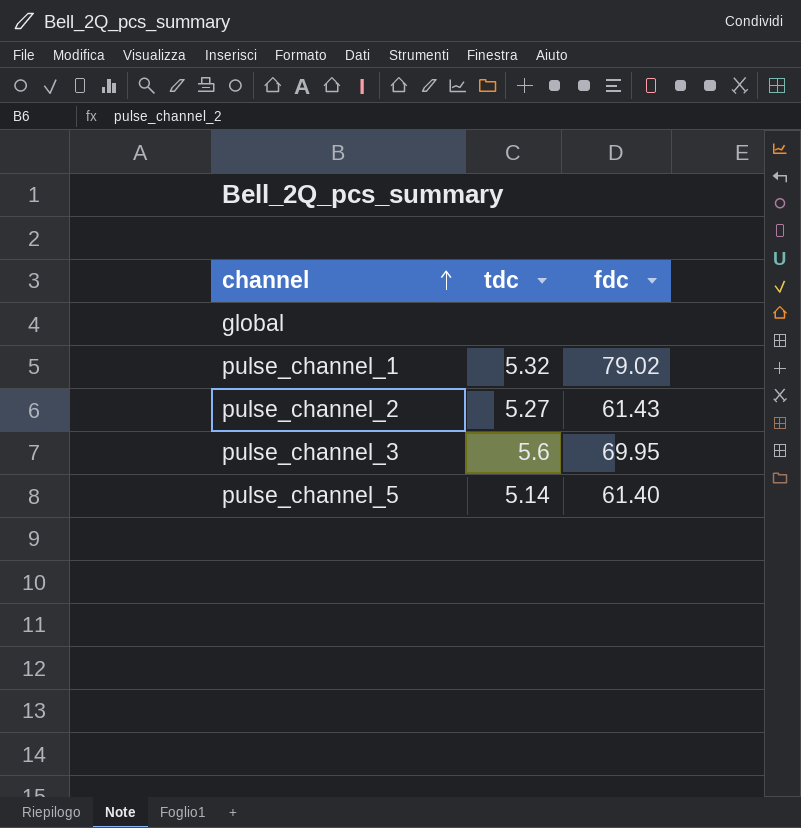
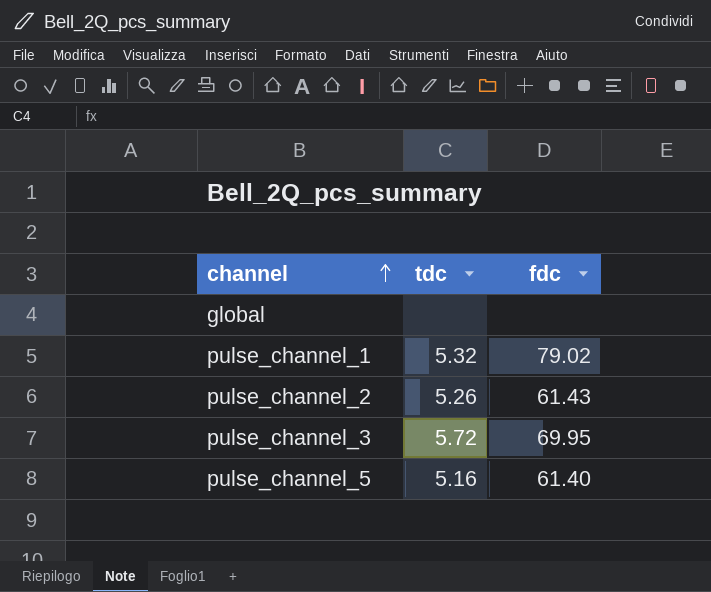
pulse_channel_2 | tdc: 5.27 -> 5.26
pulse_channel_3 | tdc: 5.6 -> 5.72
pulse_channel_5 | tdc: 5.14 -> 5.16

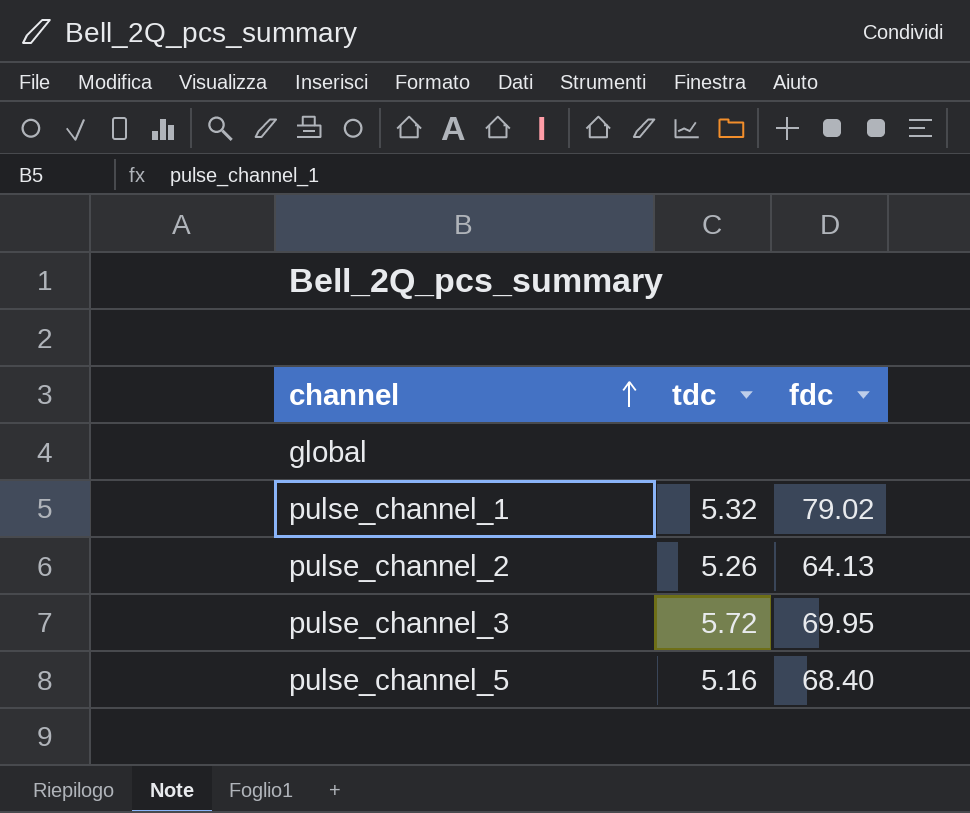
pulse_channel_2 | fdc: 61.43 -> 64.13
pulse_channel_5 | fdc: 61.40 -> 68.40

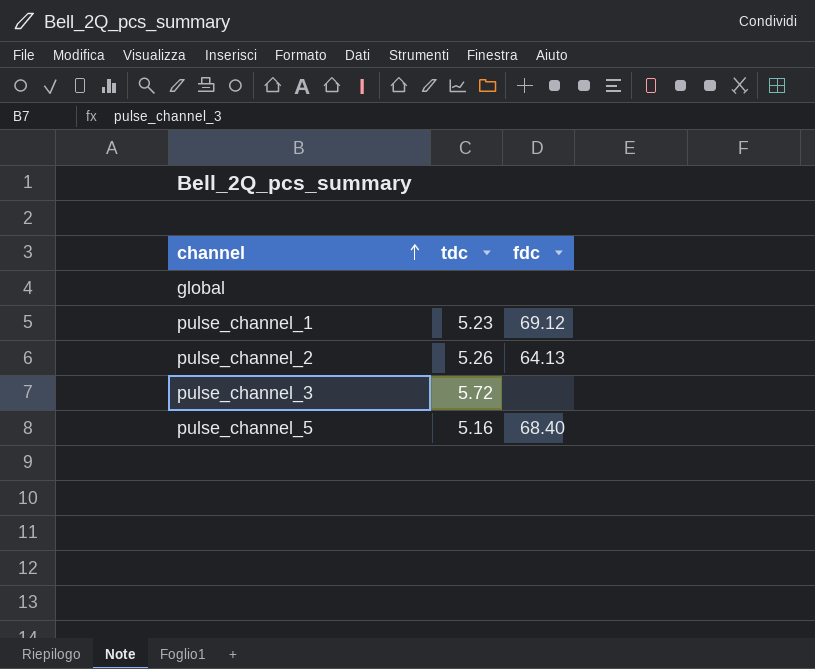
pulse_channel_1 | tdc: 5.32 -> 5.23
pulse_channel_1 | fdc: 79.02 -> 69.12
pulse_channel_3 | fdc: 69.95 -> none

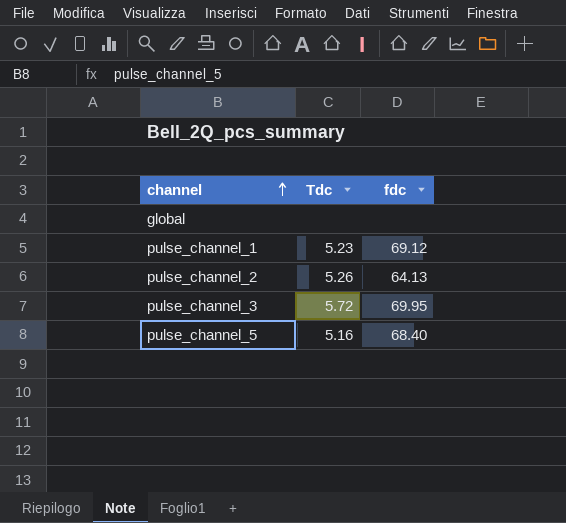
column name: tdc -> Tdc
pulse_channel_3 | fdc: none -> 69.95

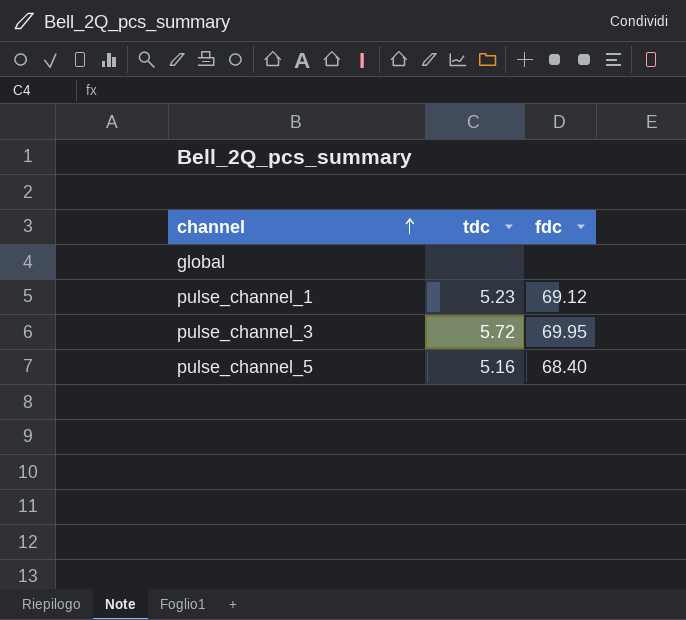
column name: Tdc -> tdc
row pulse_channel_2: 5.26 | 64.13 -> none

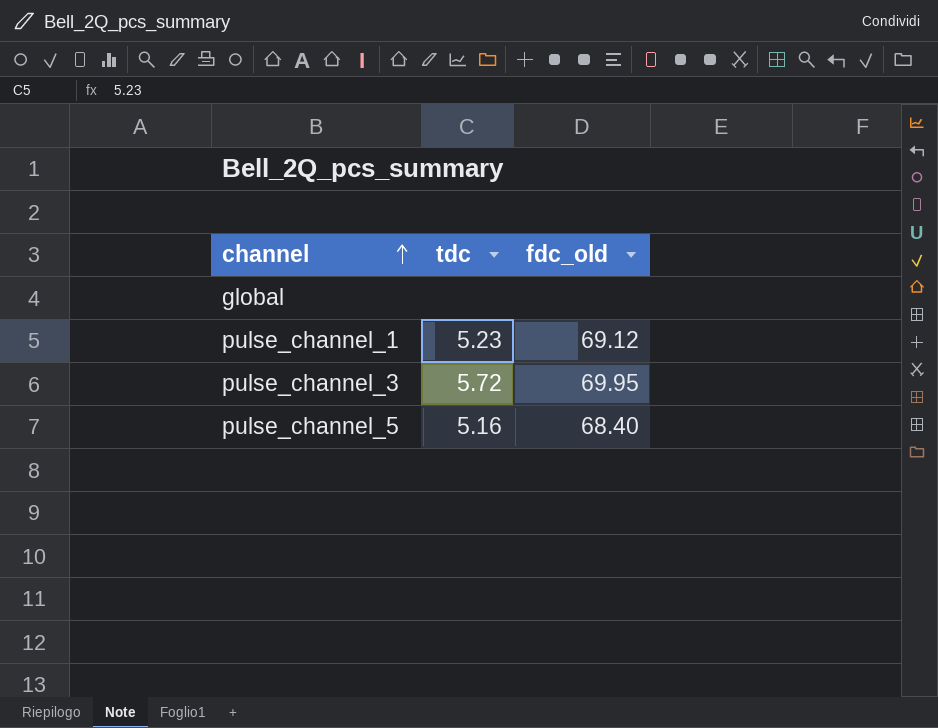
column name: fdc -> fdc_old

